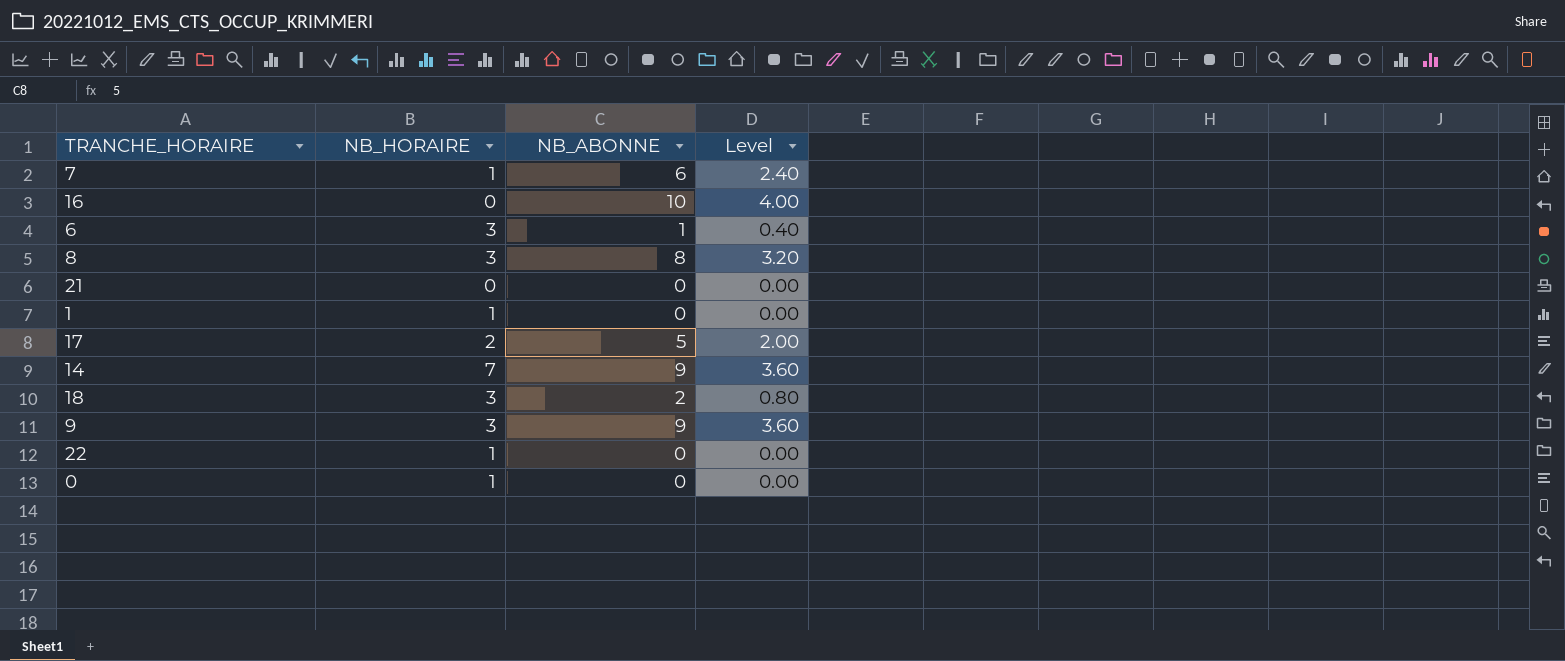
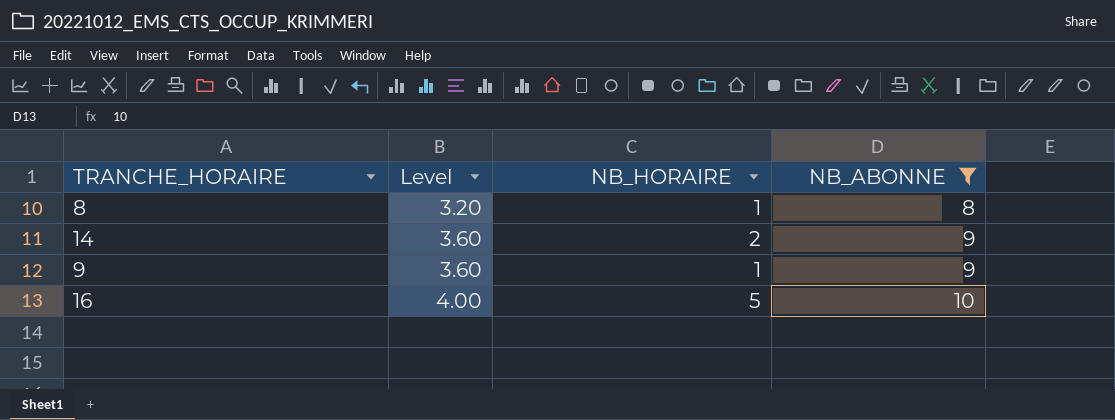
filter: none -> NB_ABONNE >= 8
row order: none -> Level ascending
column Level | position: 4 -> 2
8 | NB_HORAIRE: 3 -> 1
14 | NB_HORAIRE: 7 -> 2
9 | NB_HORAIRE: 3 -> 1
16 | NB_HORAIRE: 0 -> 5

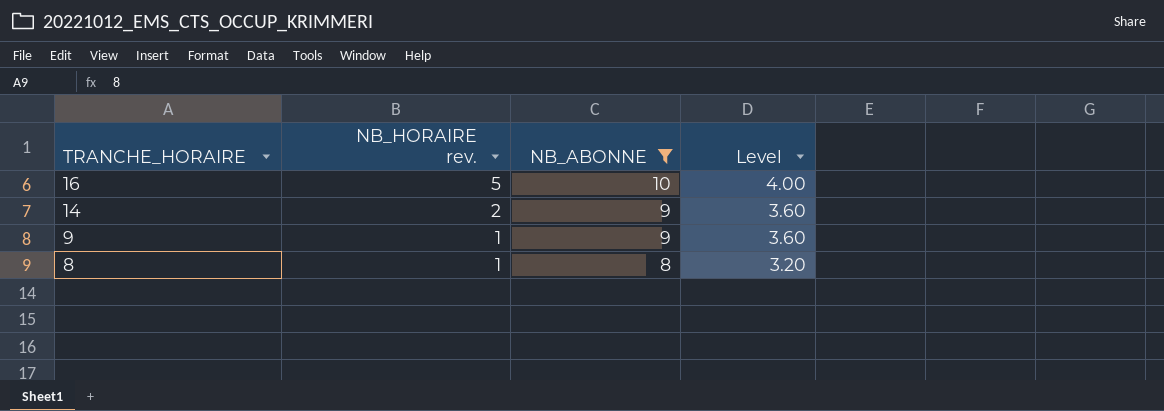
row order: Level ascending -> TRANCHE_HORAIRE descending
column name: NB_HORAIRE -> NB_HORAIRE rev.
column Level | position: 2 -> 4

